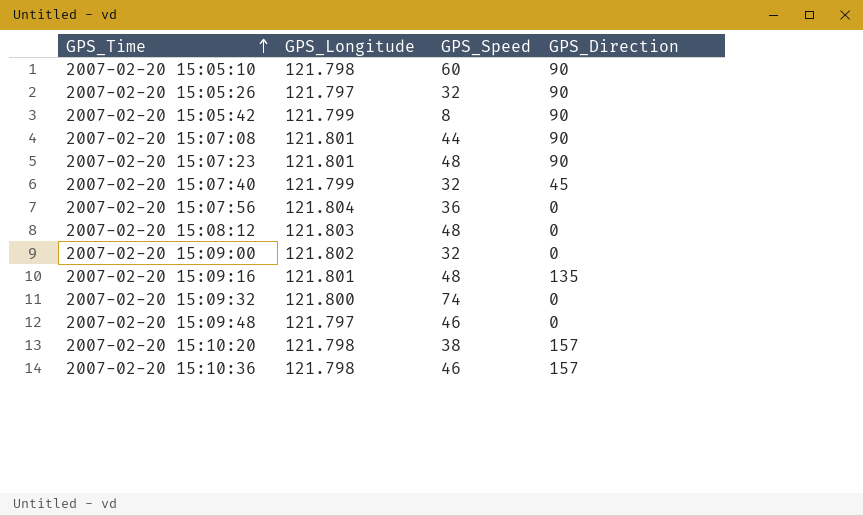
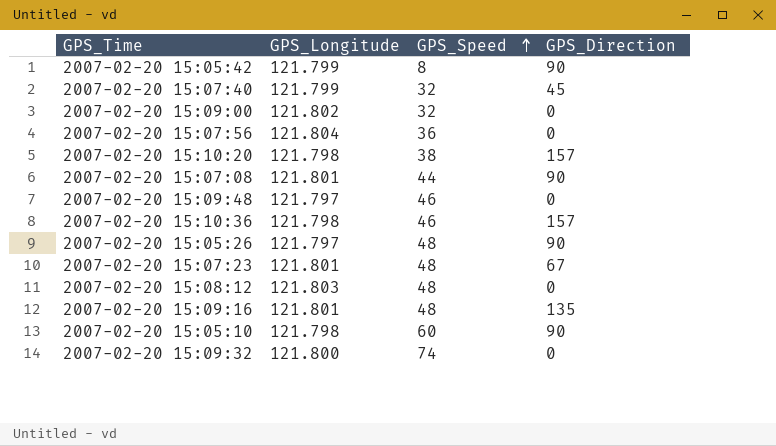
row order: GPS_Time ascending -> GPS_Speed ascending
2007-02-20 15:05:26 | GPS_Speed: 32 -> 48
2007-02-20 15:07:23 | GPS_Direction: 90 -> 67

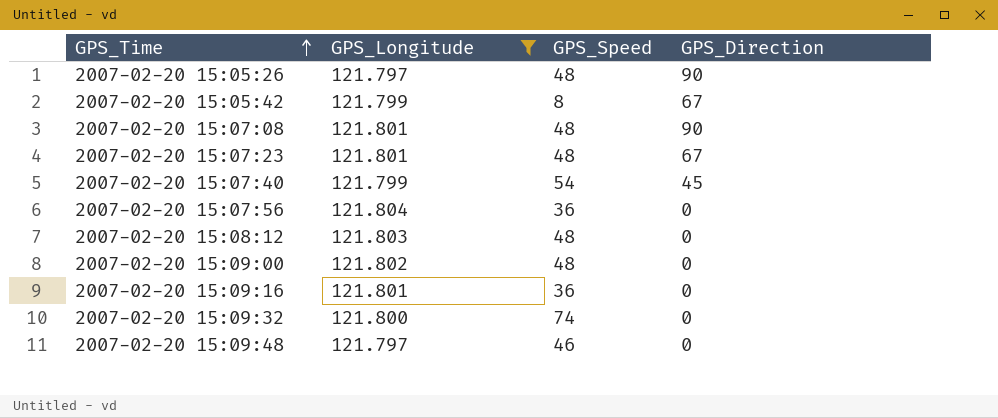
filter: none -> GPS_Longitude != 121.798
row order: GPS_Speed ascending -> GPS_Time ascending
2007-02-20 15:05:42 | GPS_Direction: 90 -> 67
2007-02-20 15:07:08 | GPS_Speed: 44 -> 48
2007-02-20 15:07:40 | GPS_Speed: 32 -> 54
2007-02-20 15:09:00 | GPS_Speed: 32 -> 48
2007-02-20 15:09:16 | GPS_Speed: 48 -> 36
2007-02-20 15:09:16 | GPS_Direction: 135 -> 0

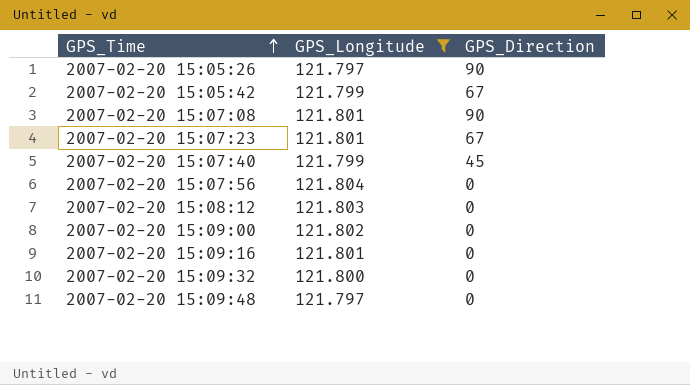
column GPS_Speed | position: 3 -> none

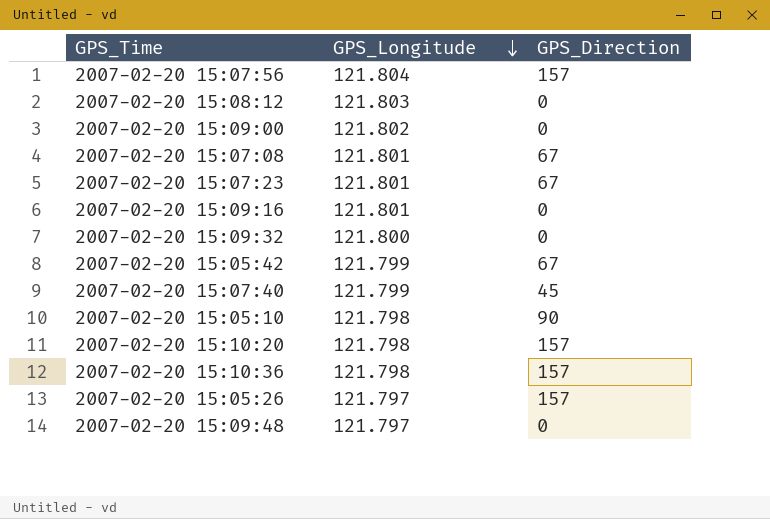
filter: GPS_Longitude != 121.798 -> none
row order: GPS_Time ascending -> GPS_Longitude descending
2007-02-20 15:07:56 | GPS_Direction: 0 -> 157
2007-02-20 15:07:08 | GPS_Direction: 90 -> 67
2007-02-20 15:05:26 | GPS_Direction: 90 -> 157

